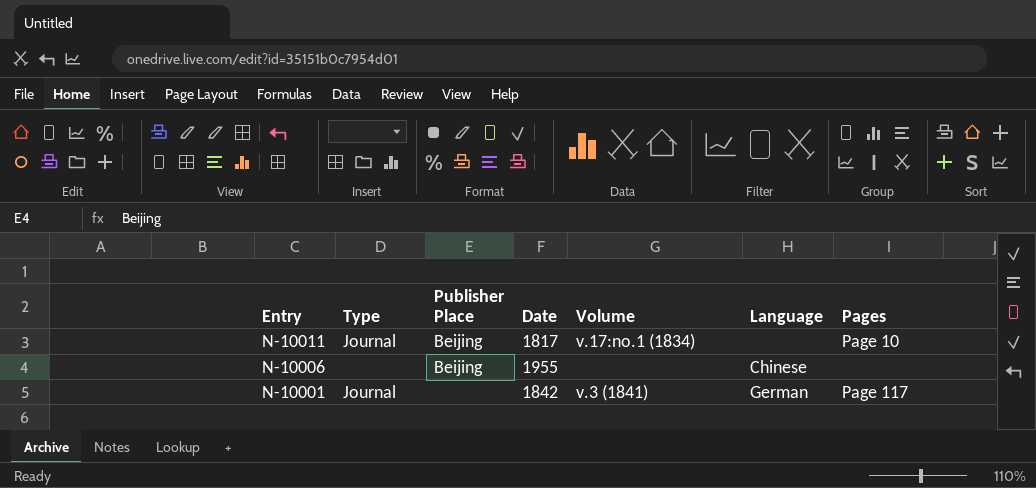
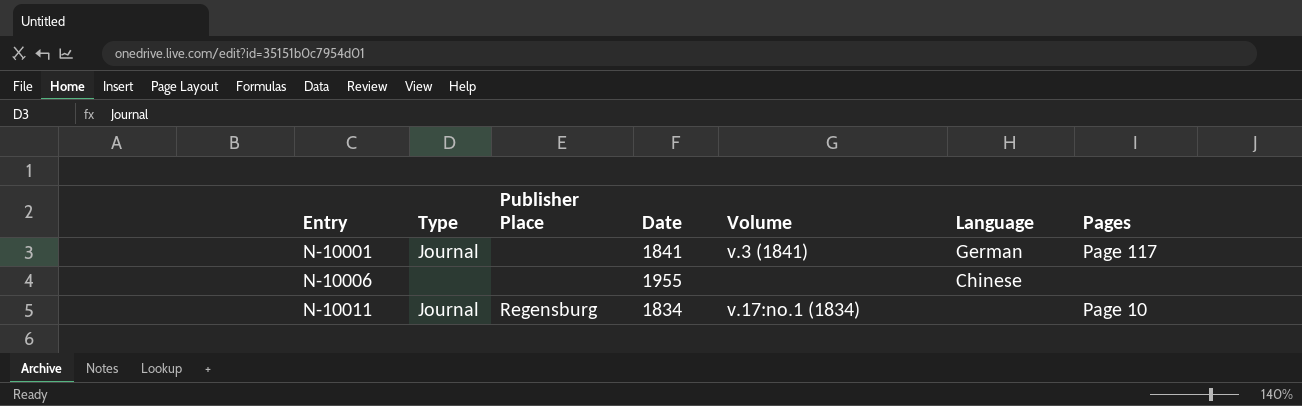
row order: Entry descending -> Entry ascending
N-10001 | Date: 1842 -> 1841
N-10006 | Publisher Place: Beijing -> none
N-10011 | Publisher Place: Beijing -> Regensburg
N-10011 | Date: 1817 -> 1834

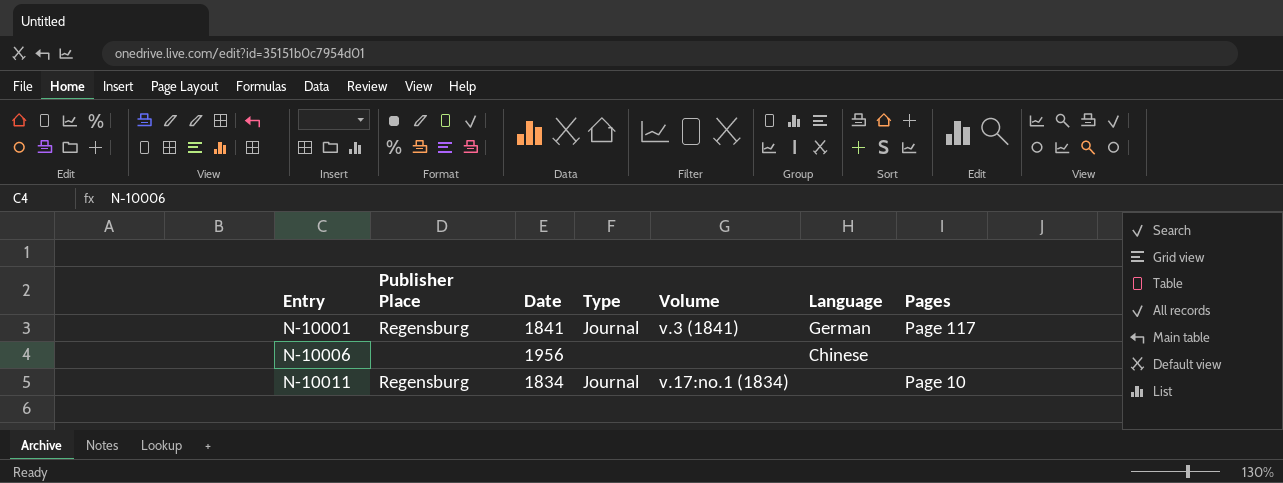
column Type | position: 2 -> 4
N-10001 | Publisher Place: none -> Regensburg
N-10006 | Date: 1955 -> 1956

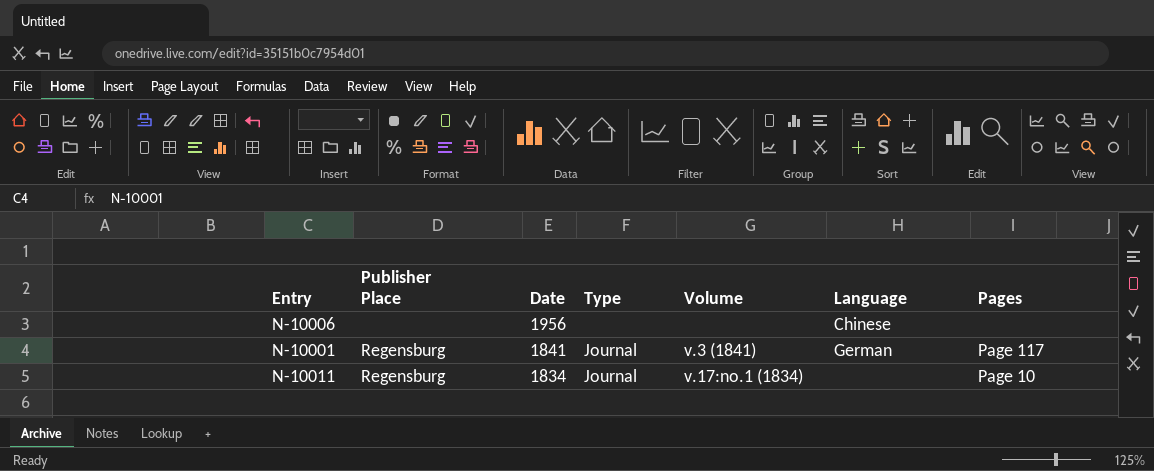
row order: Entry ascending -> Date descending

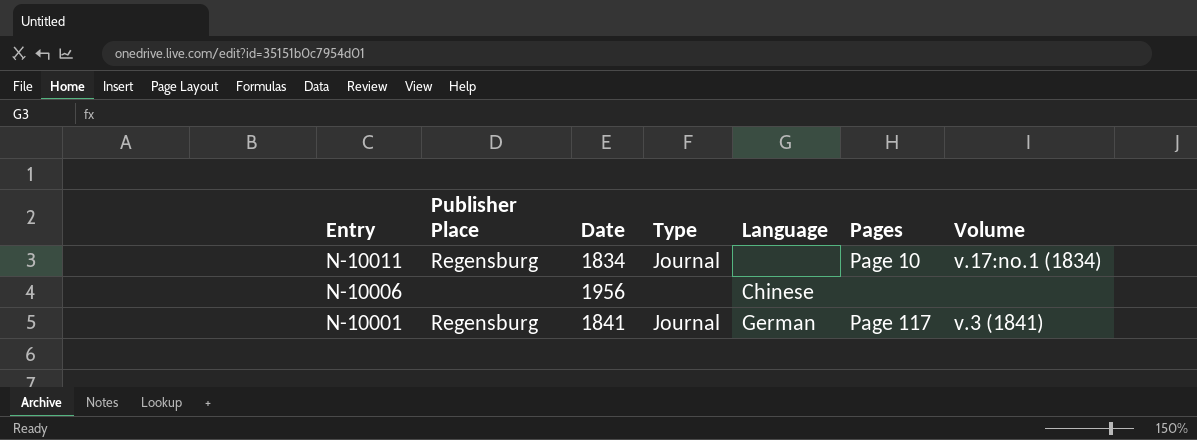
row order: Date descending -> Entry descending
column Volume | position: 5 -> 7

